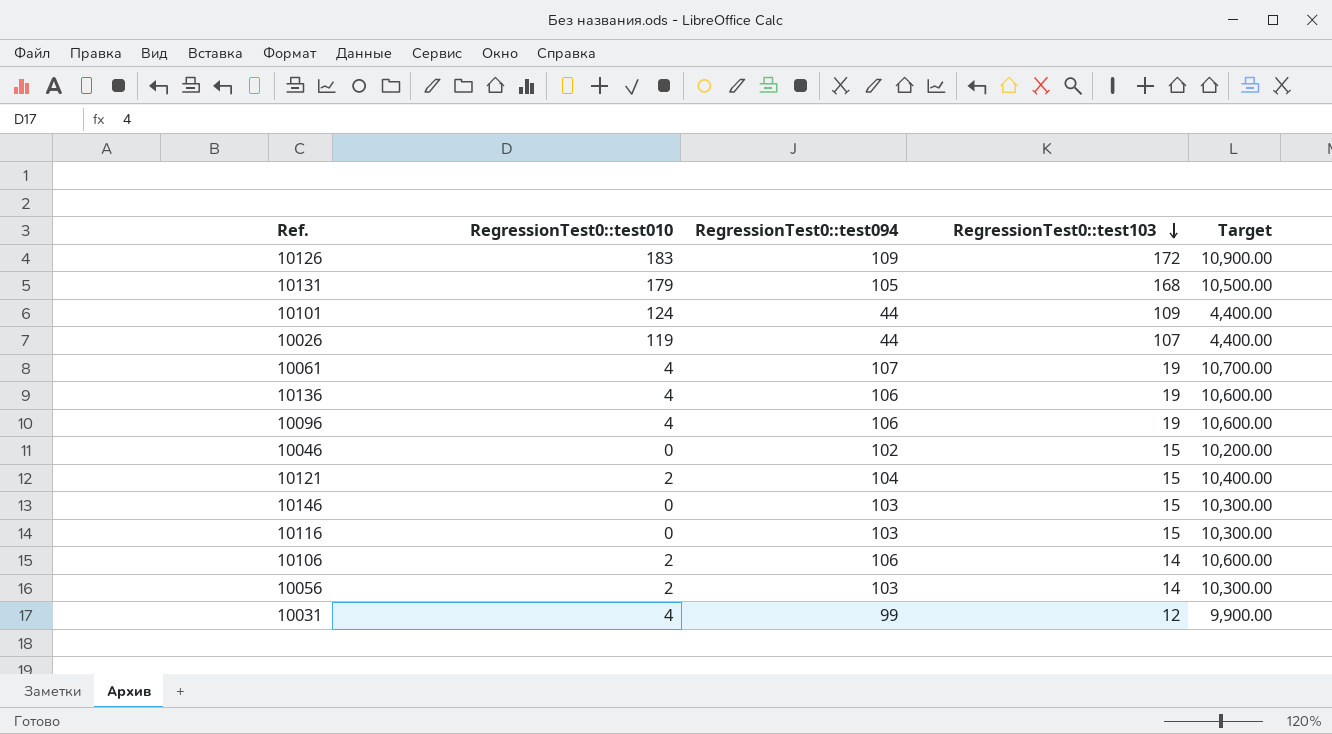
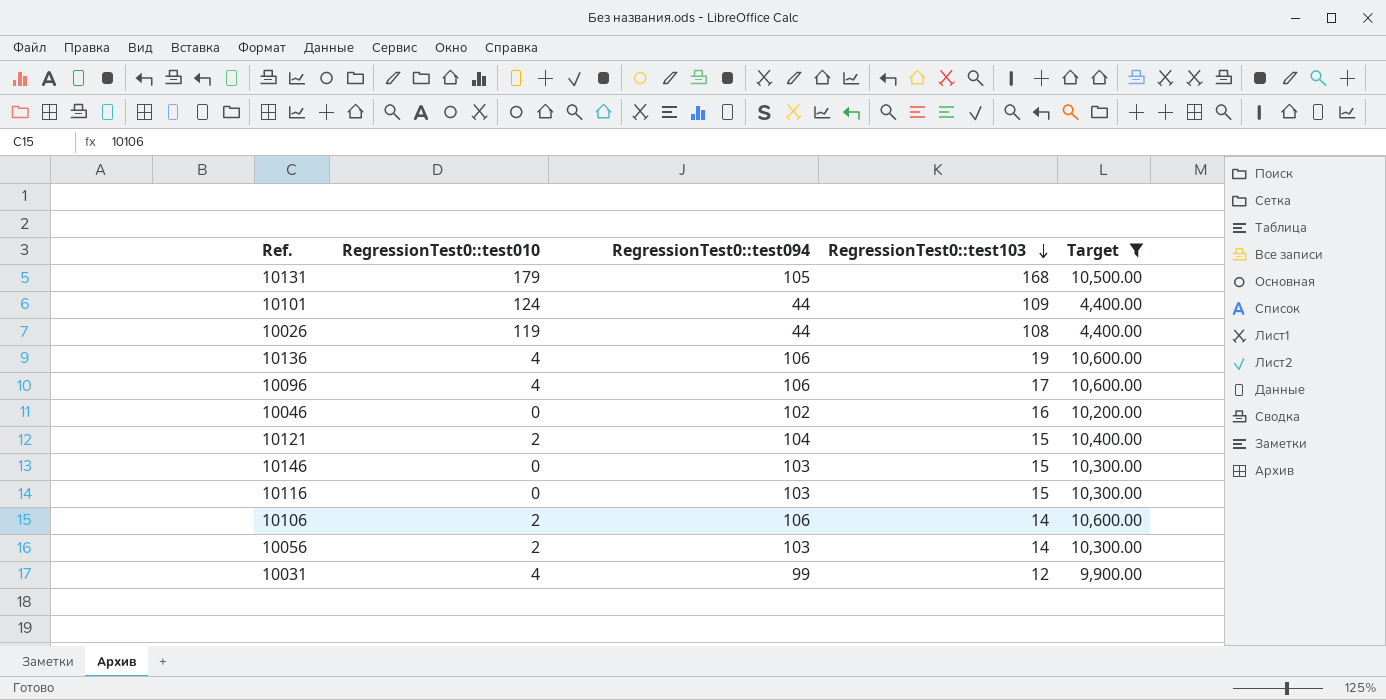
filter: none -> Target <= 10,600.00
10026 | RegressionTest0::test103: 107 -> 108
10096 | RegressionTest0::test103: 19 -> 17
10046 | RegressionTest0::test103: 15 -> 16

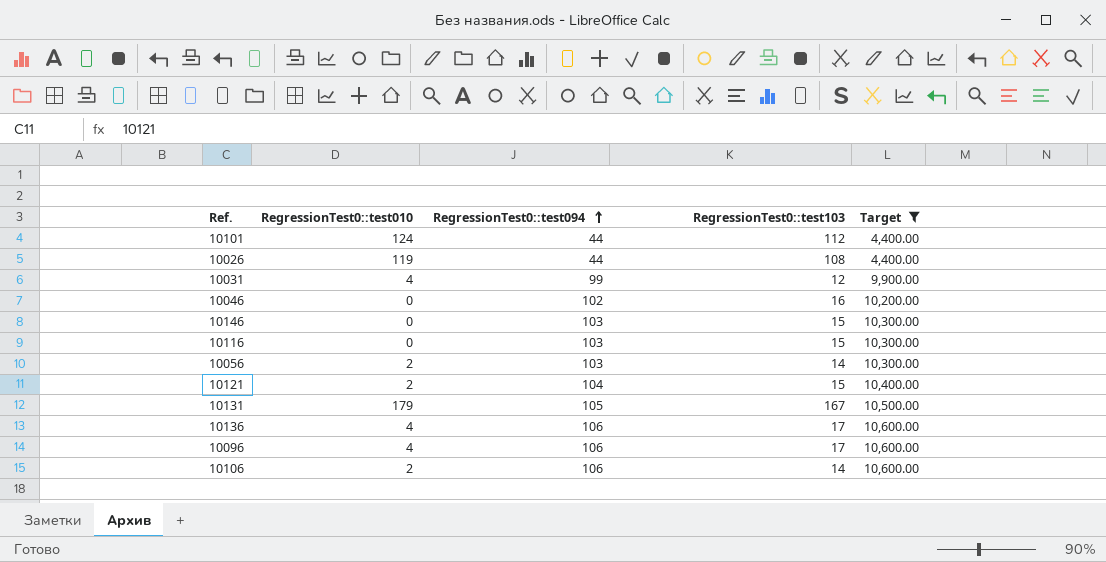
row order: RegressionTest0::test103 descending -> RegressionTest0::test094 ascending
10101 | RegressionTest0::test103: 109 -> 112
10131 | RegressionTest0::test103: 168 -> 167
10136 | RegressionTest0::test103: 19 -> 17

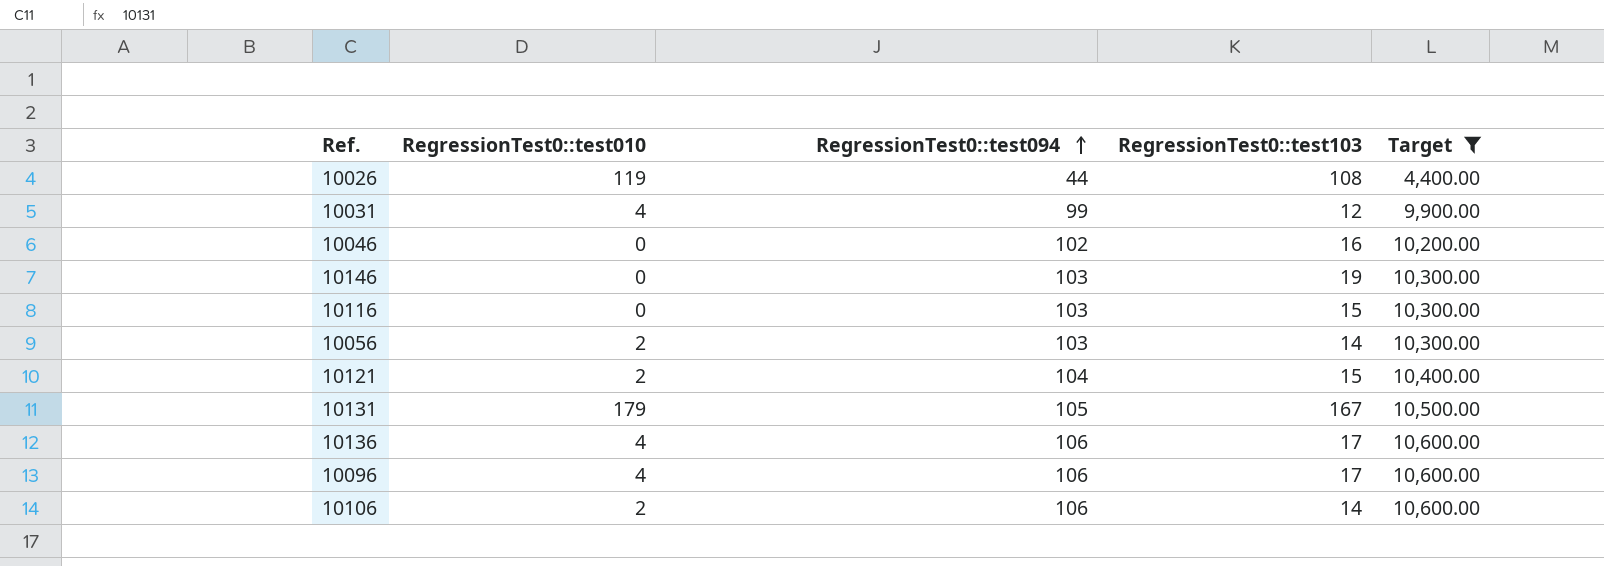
row 10101: 124 | 44 | 112 | 4,400.00 -> none
10146 | RegressionTest0::test103: 15 -> 19

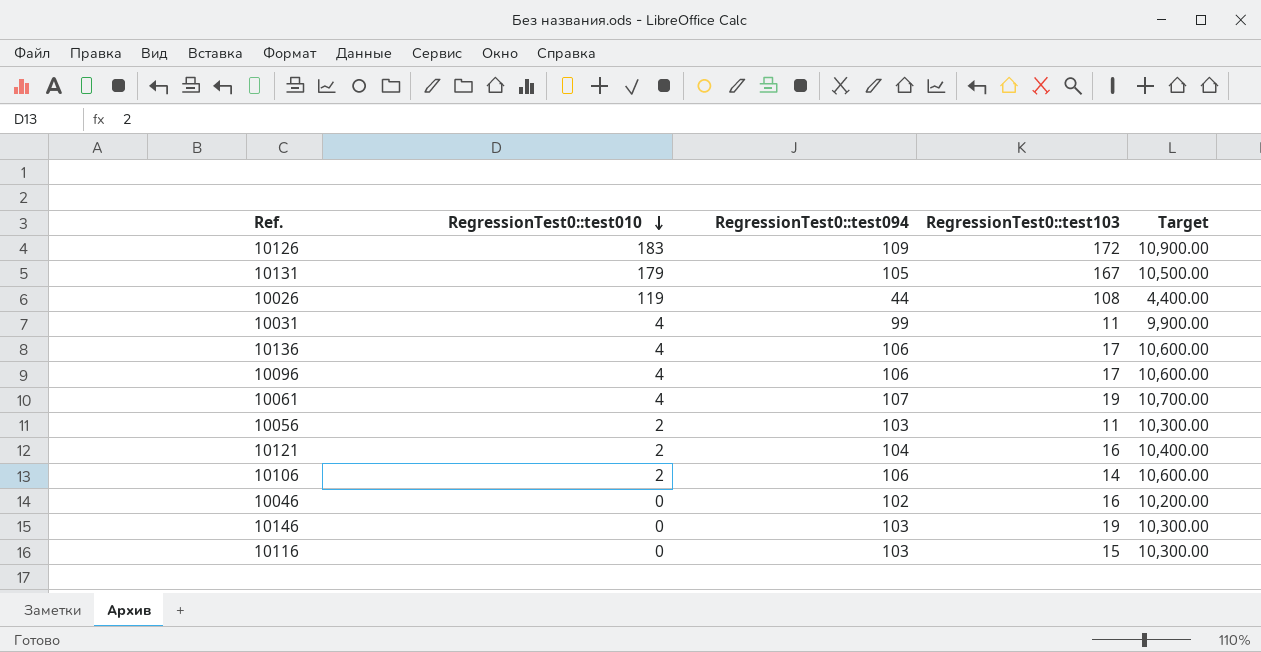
filter: Target <= 10,600.00 -> none
row order: RegressionTest0::test094 ascending -> RegressionTest0::test010 descending
10031 | RegressionTest0::test103: 12 -> 11
10056 | RegressionTest0::test103: 14 -> 11
10121 | RegressionTest0::test103: 15 -> 16

